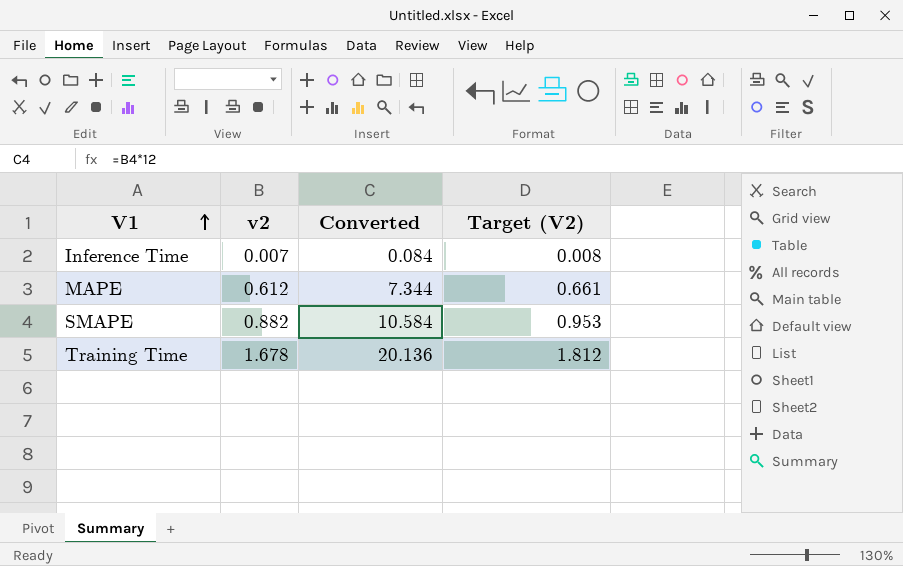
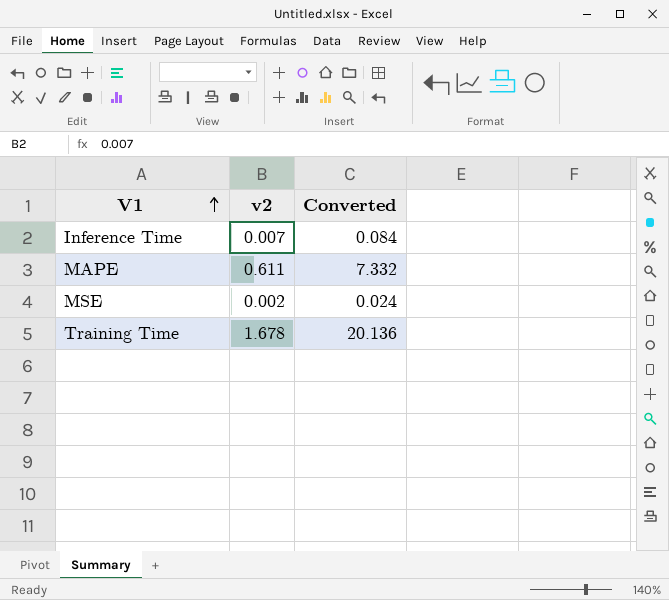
column Target (V2) | formula: [v2] * 1.08 -> none
row SMAPE: 0.882 | 10.584 | 0.953 -> none
MAPE | v2: 0.612 -> 0.611
MAPE | Converted: 7.344 -> 7.332
row MSE: none -> 0.002 | 0.024

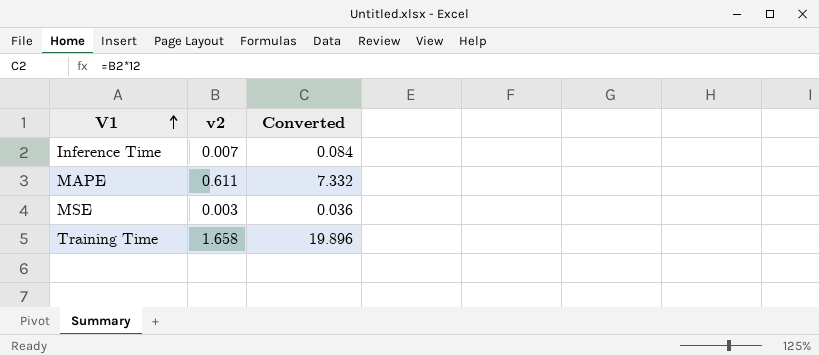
MSE | v2: 0.002 -> 0.003
MSE | Converted: 0.024 -> 0.036
Training Time | v2: 1.678 -> 1.658
Training Time | Converted: 20.136 -> 19.896

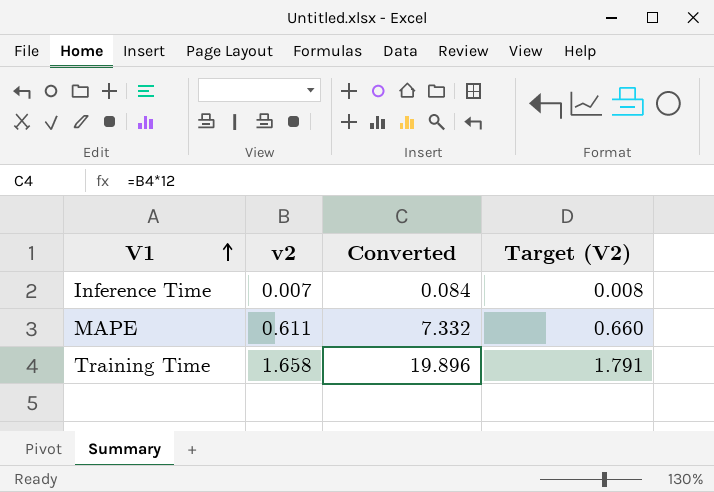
column Target (V2) | formula: none -> [v2] * 1.08
row MSE: 0.003 | 0.036 -> none

